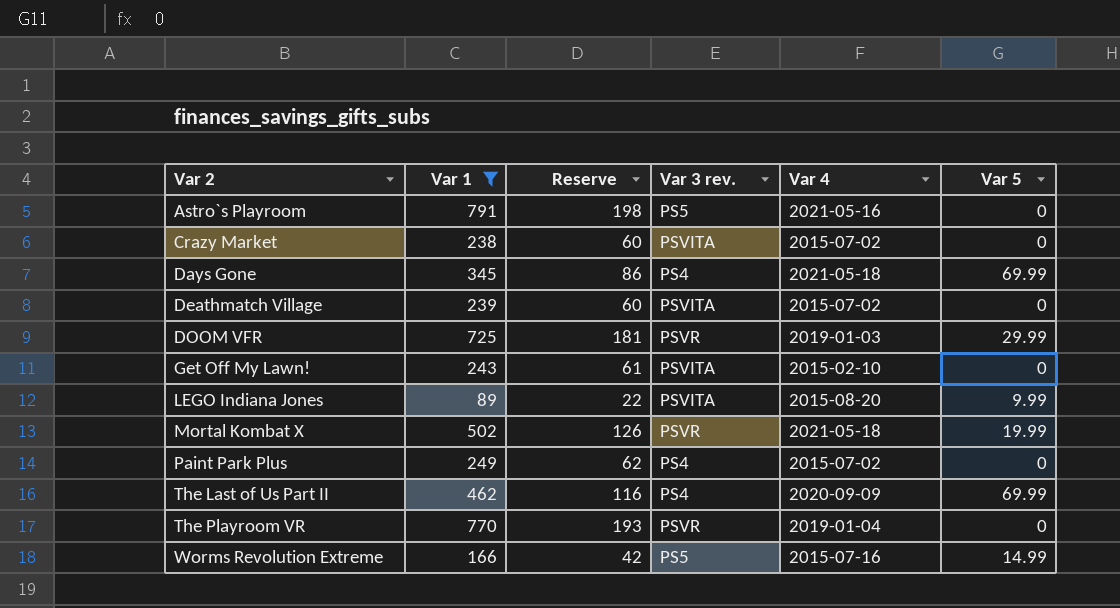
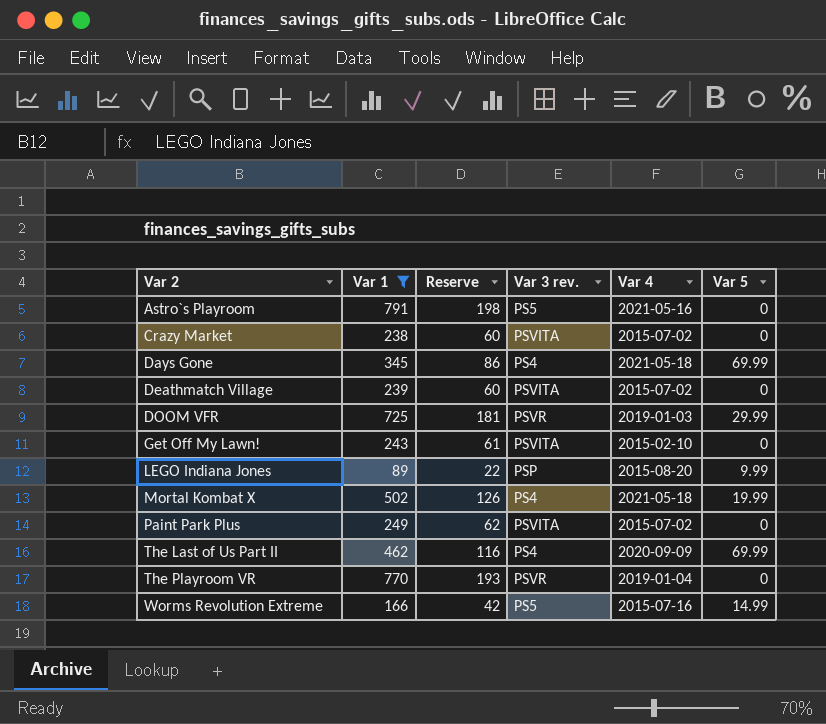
LEGO Indiana Jones | Var 3 rev.: PSVITA -> PSP
Mortal Kombat X | Var 3 rev.: PSVR -> PS4
Paint Park Plus | Var 3 rev.: PS4 -> PSVITA

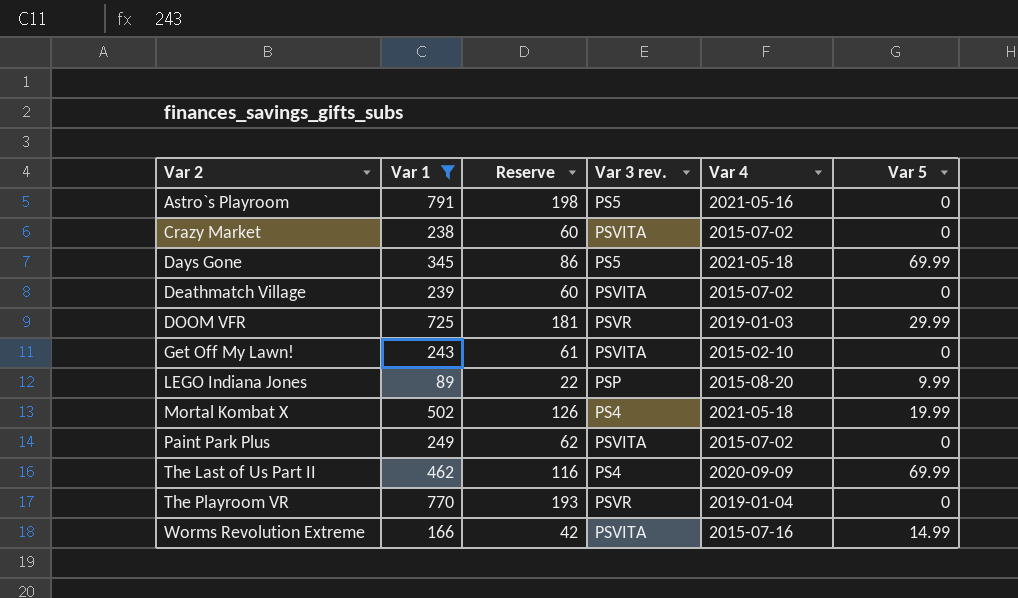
Days Gone | Var 3 rev.: PS4 -> PS5
Worms Revolution Extreme | Var 3 rev.: PS5 -> PSVITA

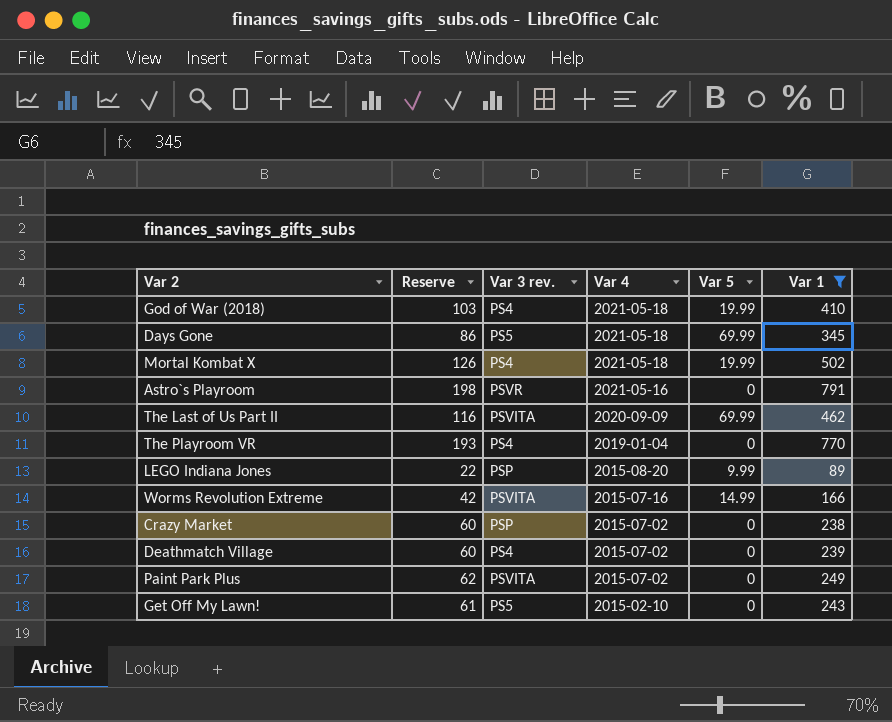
row order: Var 2 ascending -> Var 4 descending
column Var 1 | position: 2 -> 6
row DOOM VFR: 725 | 181 | PSVR | 2019-01-03 | 29.99 -> none
row God of War (2018): none -> 103 | PS4 | 2021-05-18 | 19.99 | 410
Astro`s Playroom | Var 3 rev.: PS5 -> PSVR
The Last of Us Part II | Var 3 rev.: PS4 -> PSVITA
The Playroom VR | Var 3 rev.: PSVR -> PS4
Crazy Market | Var 3 rev.: PSVITA -> PSP
Deathmatch Village | Var 3 rev.: PSVITA -> PS4
Get Off My Lawn! | Var 3 rev.: PSVITA -> PS5

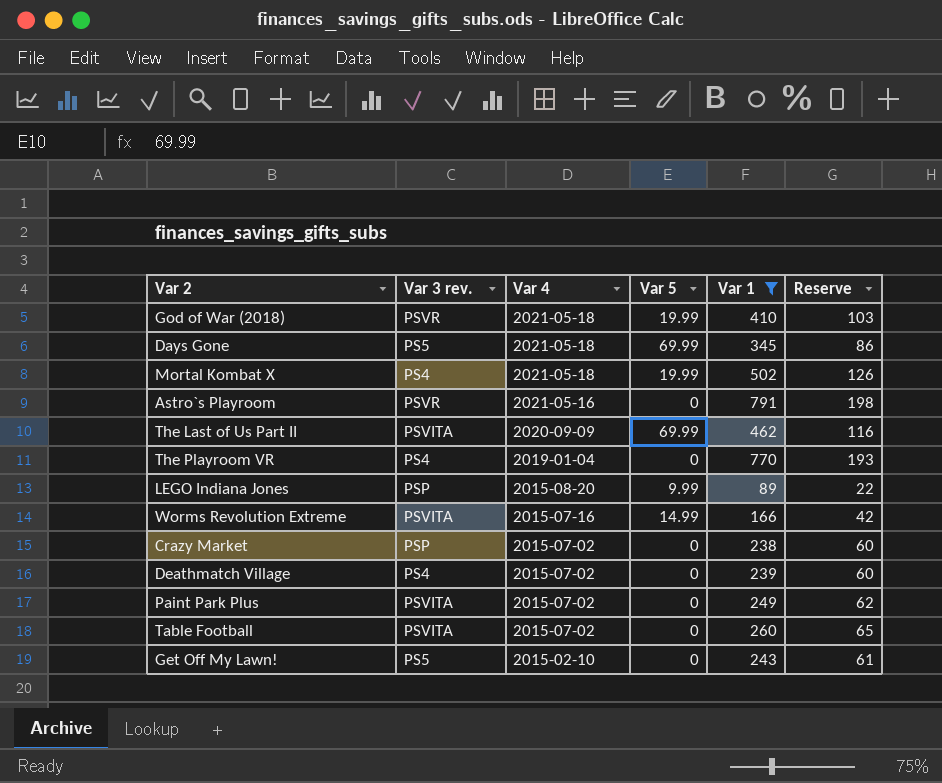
column Reserve | position: 2 -> 6
God of War (2018) | Var 3 rev.: PS4 -> PSVR
row Table Football: none -> PSVITA | 2015-07-02 | 0 | 260 | 65

